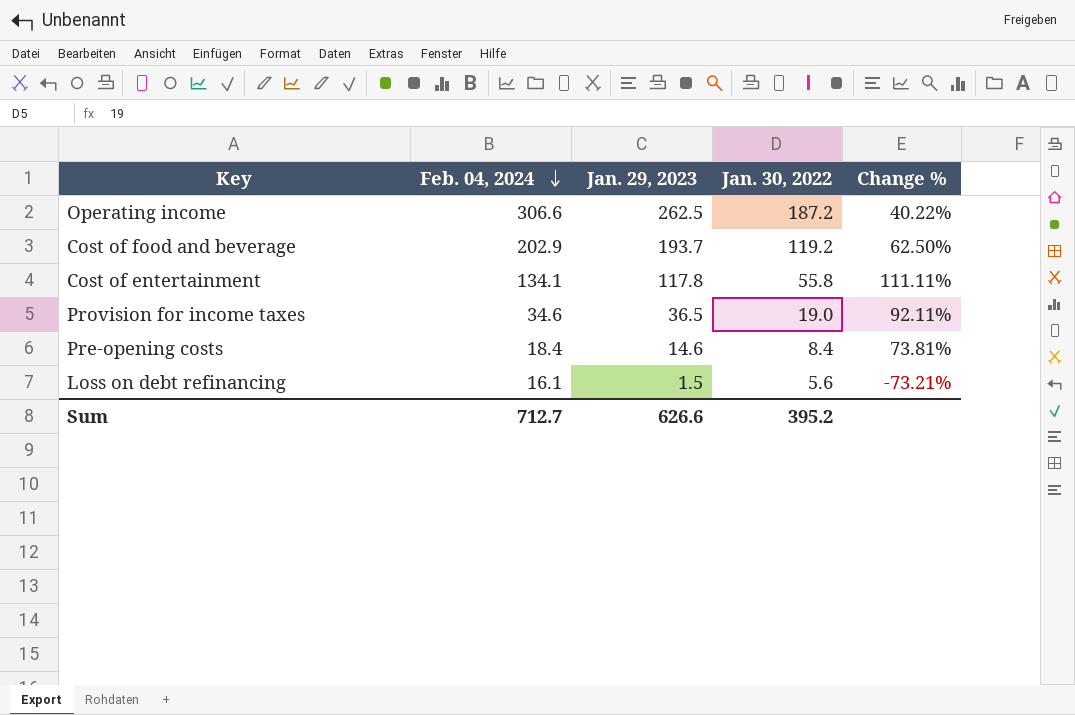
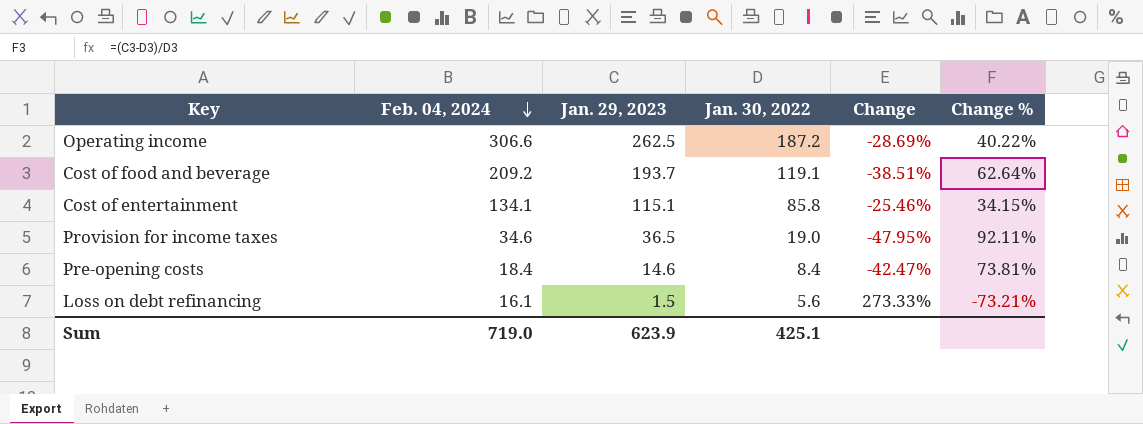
column Change | formula: none -> ([Jan. 30, 2022] - [Jan. 29, 2023]) / [Jan. 29, 2023]
Cost of food and beverage | Feb. 04, 2024: 202.9 -> 209.2
Cost of food and beverage | Jan. 30, 2022: 119.2 -> 119.1
Cost of food and beverage | Change %: 62.50% -> 62.64%
Cost of entertainment | Jan. 29, 2023: 117.8 -> 115.1
Cost of entertainment | Jan. 30, 2022: 55.8 -> 85.8
Cost of entertainment | Change %: 111.11% -> 34.15%
Sum | Feb. 04, 2024: 712.7 -> 719.0
Sum | Jan. 29, 2023: 626.6 -> 623.9
Sum | Jan. 30, 2022: 395.2 -> 425.1

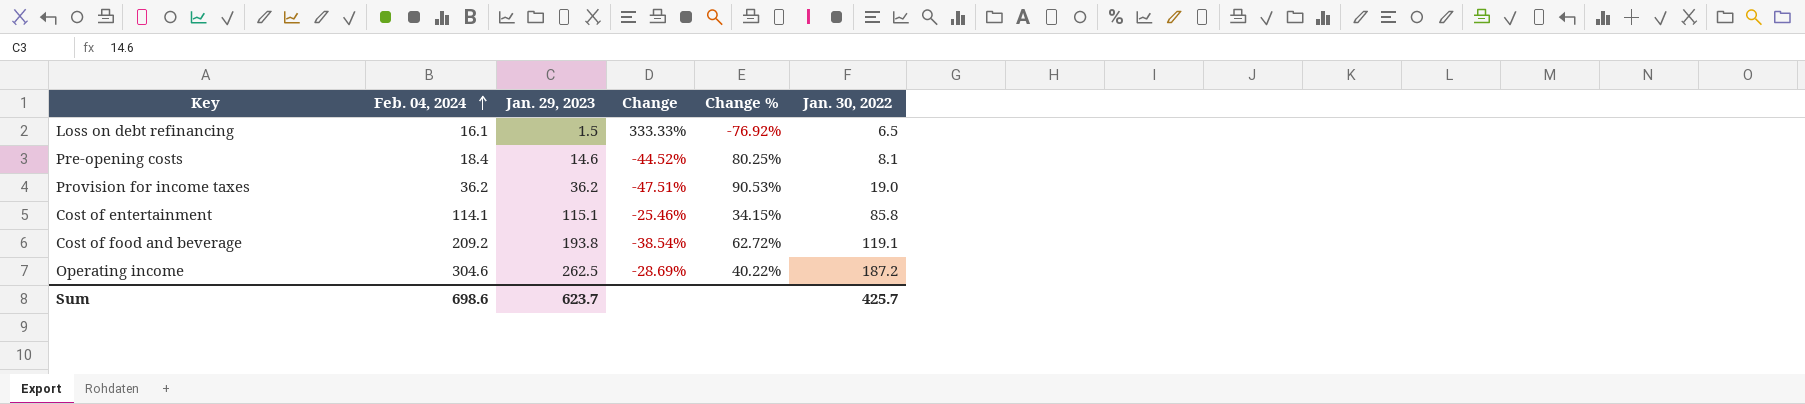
row order: Feb. 04, 2024 descending -> Feb. 04, 2024 ascending
column Jan. 30, 2022 | position: 4 -> 6
Loss on debt refinancing | Change: 273.33% -> 333.33%
Loss on debt refinancing | Change %: -73.21% -> -76.92%
Loss on debt refinancing | Jan. 30, 2022: 5.6 -> 6.5
Pre-opening costs | Change: -42.47% -> -44.52%
Pre-opening costs | Change %: 73.81% -> 80.25%
Pre-opening costs | Jan. 30, 2022: 8.4 -> 8.1
Provision for income taxes | Feb. 04, 2024: 34.6 -> 36.2
Provision for income taxes | Jan. 29, 2023: 36.5 -> 36.2
Provision for income taxes | Change: -47.95% -> -47.51%
Provision for income taxes | Change %: 92.11% -> 90.53%
Cost of entertainment | Feb. 04, 2024: 134.1 -> 114.1
Cost of food and beverage | Jan. 29, 2023: 193.7 -> 193.8
Cost of food and beverage | Change: -38.51% -> -38.54%
Cost of food and beverage | Change %: 62.64% -> 62.72%
Operating income | Feb. 04, 2024: 306.6 -> 304.6
Sum | Feb. 04, 2024: 719.0 -> 698.6
Sum | Jan. 29, 2023: 623.9 -> 623.7
Sum | Jan. 30, 2022: 425.1 -> 425.7

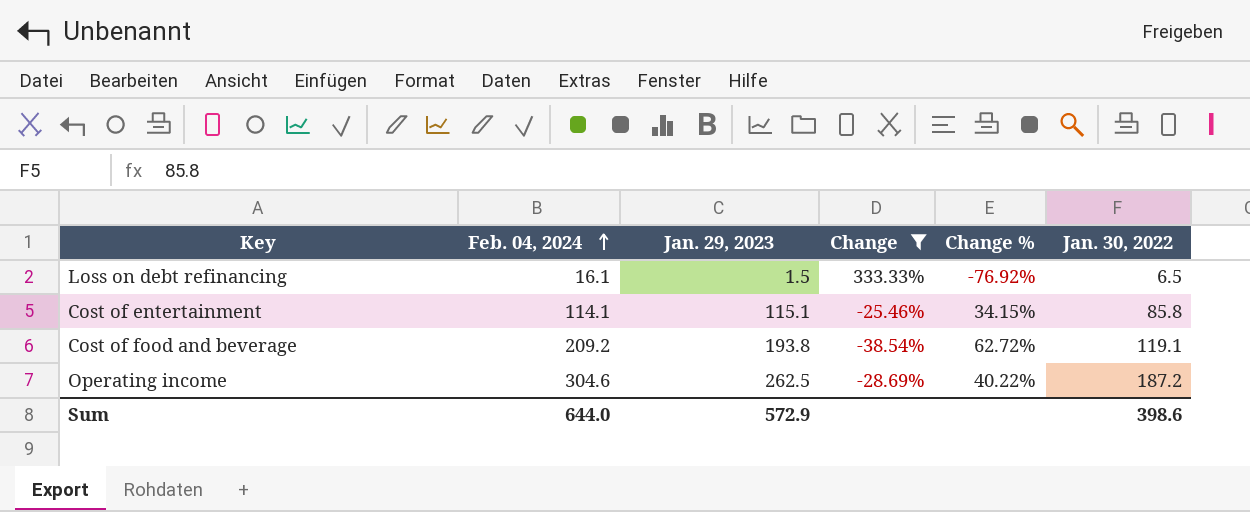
filter: none -> Change >= -38.54%
Sum | Feb. 04, 2024: 698.6 -> 644.0
Sum | Jan. 29, 2023: 623.7 -> 572.9
Sum | Jan. 30, 2022: 425.7 -> 398.6

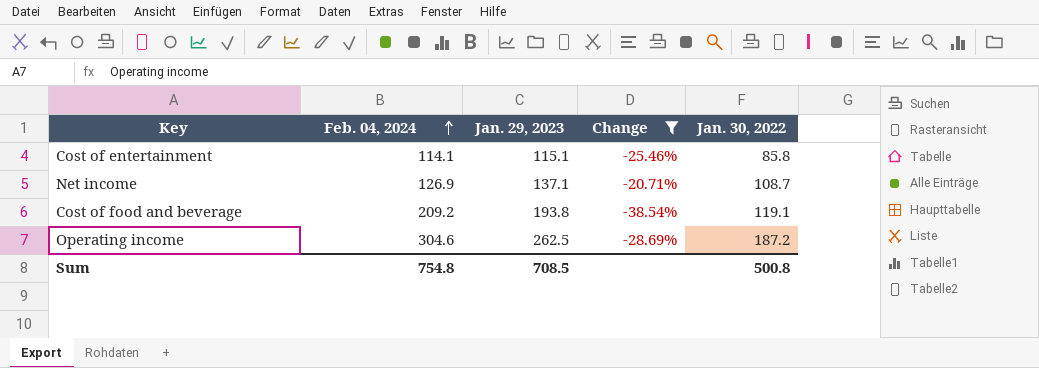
column Change % | formula: ([Jan. 29, 2023] - [Jan. 30, 2022]) / [Jan. 30, 2022] -> none
row Loss on debt refinancing: 16.1 | 1.5 | 333.33% | -76.92% | 6.5 -> none
row Net income: none -> 126.9 | 137.1 | -20.71% | 108.7
Sum | Feb. 04, 2024: 644.0 -> 754.8
Sum | Jan. 29, 2023: 572.9 -> 708.5
Sum | Jan. 30, 2022: 398.6 -> 500.8

